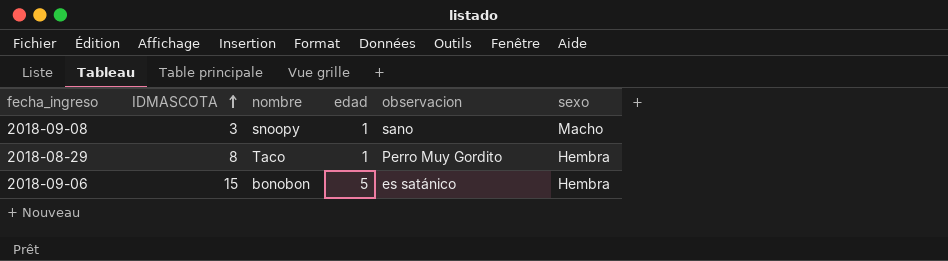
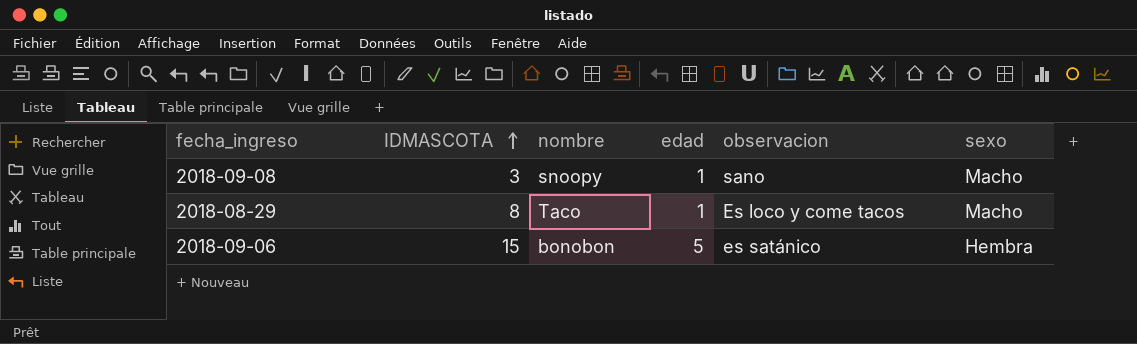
2018-08-29 | observacion: Perro Muy Gordito -> Es loco y come tacos
2018-08-29 | sexo: Hembra -> Macho

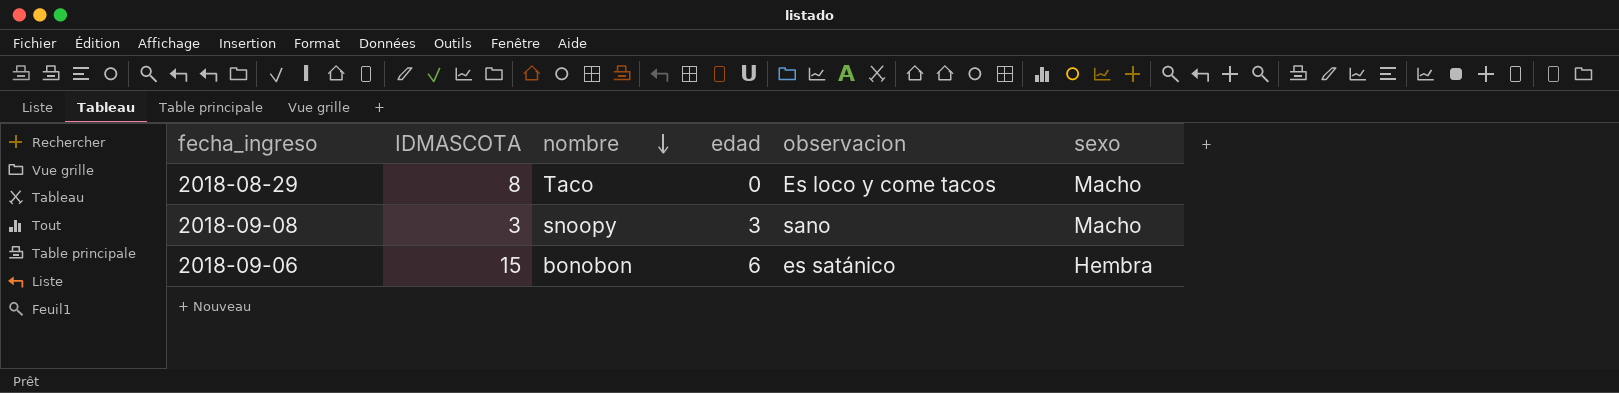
row order: IDMASCOTA ascending -> nombre descending
2018-08-29 | edad: 1 -> 0
2018-09-08 | edad: 1 -> 3
2018-09-06 | edad: 5 -> 6

